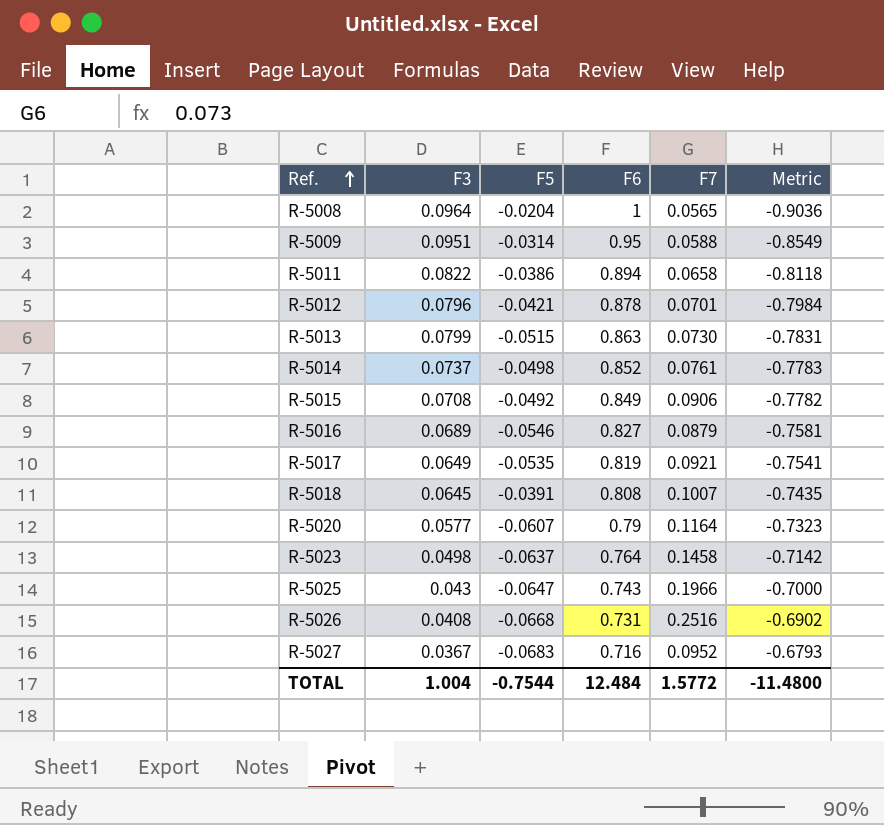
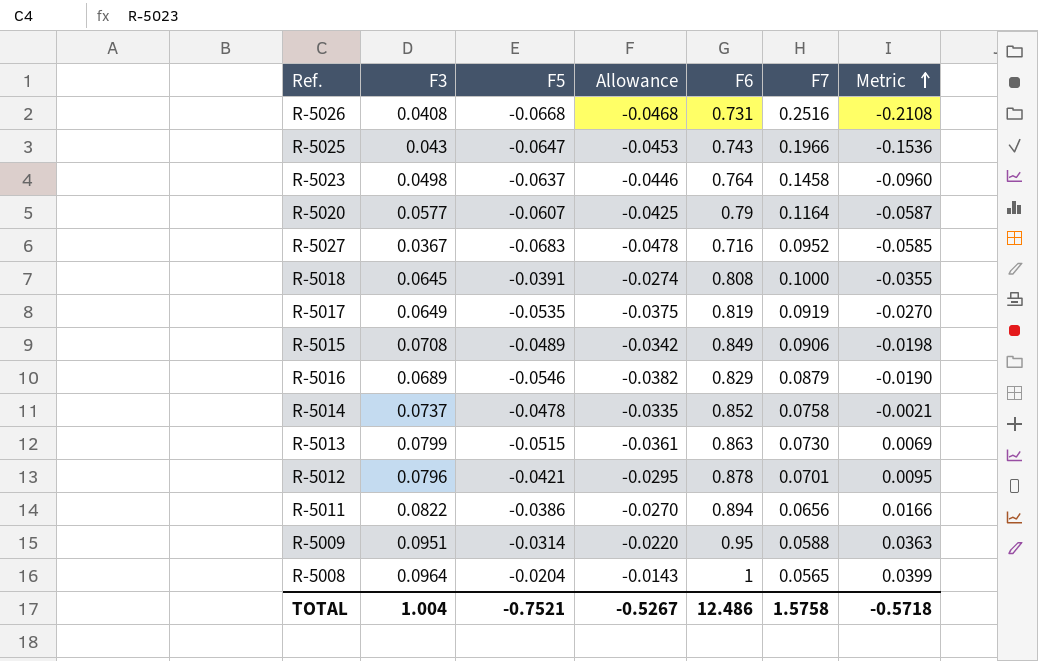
row order: Ref. ascending -> Metric ascending
column Allowance | formula: none -> [F5] * 0.7
column Metric | formula: [F3] - [F6] -> [F3] - [F7]
R-5018 | F7: 0.1007 -> 0.1000
R-5017 | F7: 0.0921 -> 0.0919
R-5015 | F5: -0.0492 -> -0.0489
R-5016 | F6: 0.827 -> 0.829
R-5014 | F5: -0.0498 -> -0.0478
R-5014 | F7: 0.0761 -> 0.0758
R-5011 | F7: 0.0658 -> 0.0656
TOTAL | F5: -0.7544 -> -0.7521
TOTAL | F6: 12.484 -> 12.486
TOTAL | F7: 1.5772 -> 1.5758
TOTAL | Metric: -11.4800 -> -0.5718

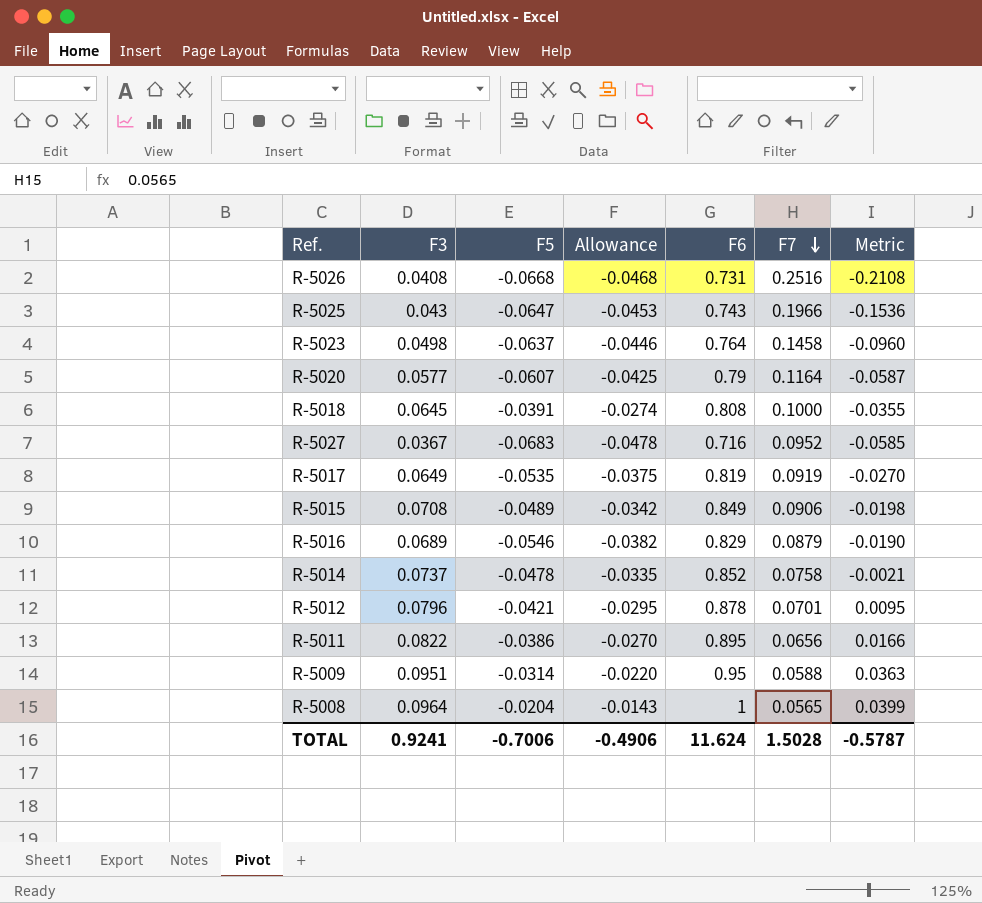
row order: Metric ascending -> F7 descending
row R-5013: 0.0799 | -0.0515 | -0.0361 | 0.863 | 0.0730 | 0.0069 -> none
R-5011 | F6: 0.894 -> 0.895
TOTAL | F3: 1.004 -> 0.9241
TOTAL | F5: -0.7521 -> -0.7006
TOTAL | Allowance: -0.5267 -> -0.4906
TOTAL | F6: 12.486 -> 11.624
TOTAL | F7: 1.5758 -> 1.5028
TOTAL | Metric: -0.5718 -> -0.5787

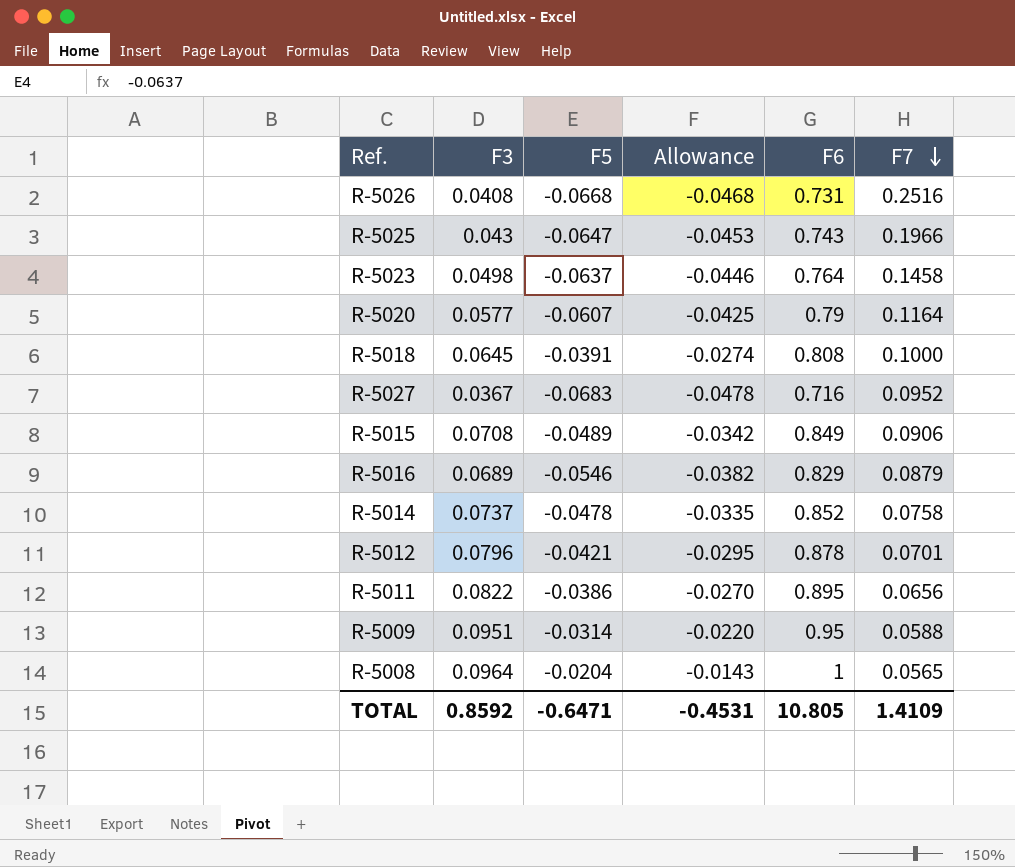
column Metric | formula: [F3] - [F7] -> none
row R-5017: 0.0649 | -0.0535 | -0.0375 | 0.819 | 0.0919 | -0.0270 -> none
TOTAL | F3: 0.9241 -> 0.8592
TOTAL | F5: -0.7006 -> -0.6471
TOTAL | Allowance: -0.4906 -> -0.4531
TOTAL | F6: 11.624 -> 10.805
TOTAL | F7: 1.5028 -> 1.4109

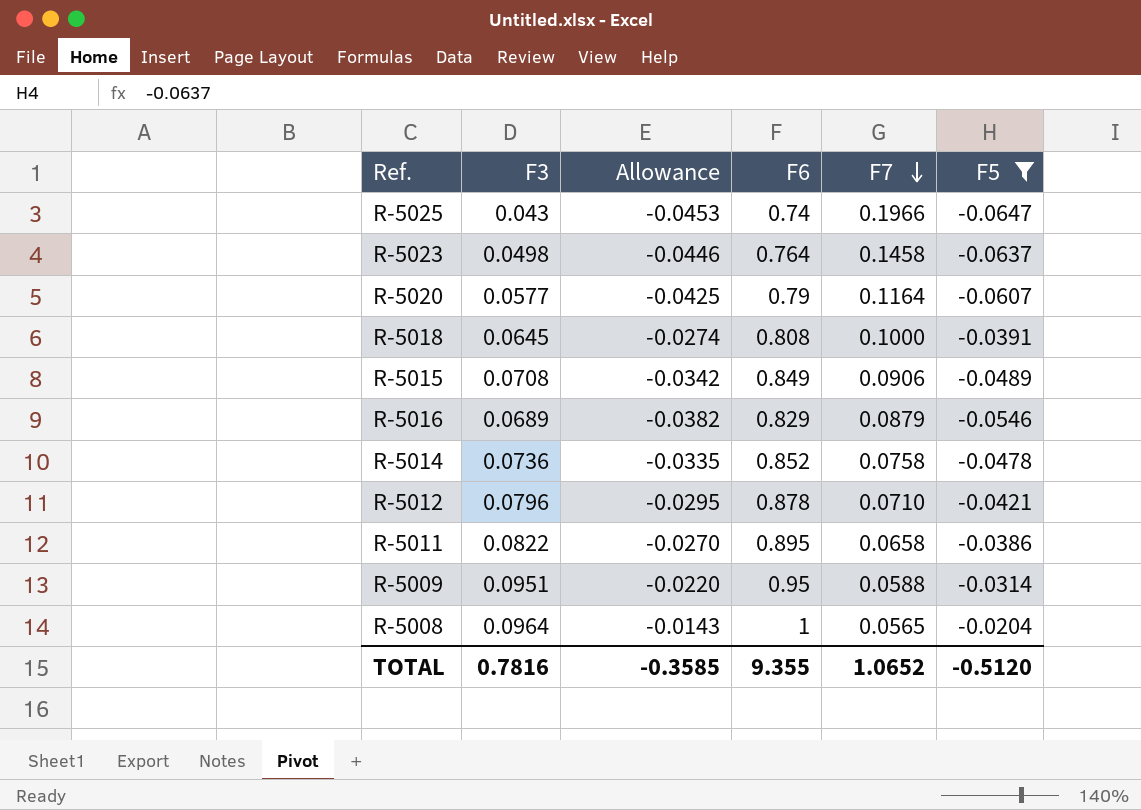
filter: none -> F5 >= -0.0647
column F5 | position: 3 -> 6
R-5025 | F6: 0.743 -> 0.74
R-5014 | F3: 0.0737 -> 0.0736
R-5012 | F7: 0.0701 -> 0.0710
R-5011 | F7: 0.0656 -> 0.0658
TOTAL | F3: 0.8592 -> 0.7816
TOTAL | Allowance: -0.4531 -> -0.3585
TOTAL | F6: 10.805 -> 9.355
TOTAL | F7: 1.4109 -> 1.0652
TOTAL | F5: -0.6471 -> -0.5120

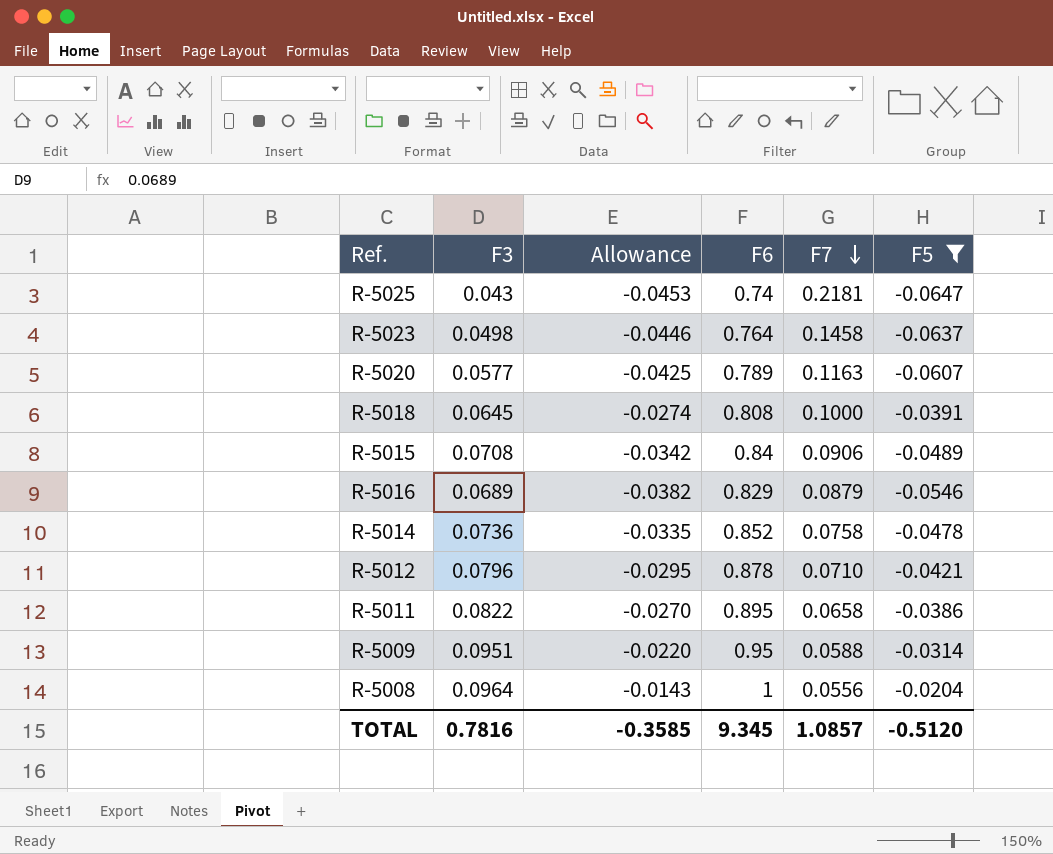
R-5025 | F7: 0.1966 -> 0.2181
R-5020 | F6: 0.79 -> 0.789
R-5020 | F7: 0.1164 -> 0.1163
R-5015 | F6: 0.849 -> 0.84
R-5008 | F7: 0.0565 -> 0.0556
TOTAL | F6: 9.355 -> 9.345
TOTAL | F7: 1.0652 -> 1.0857

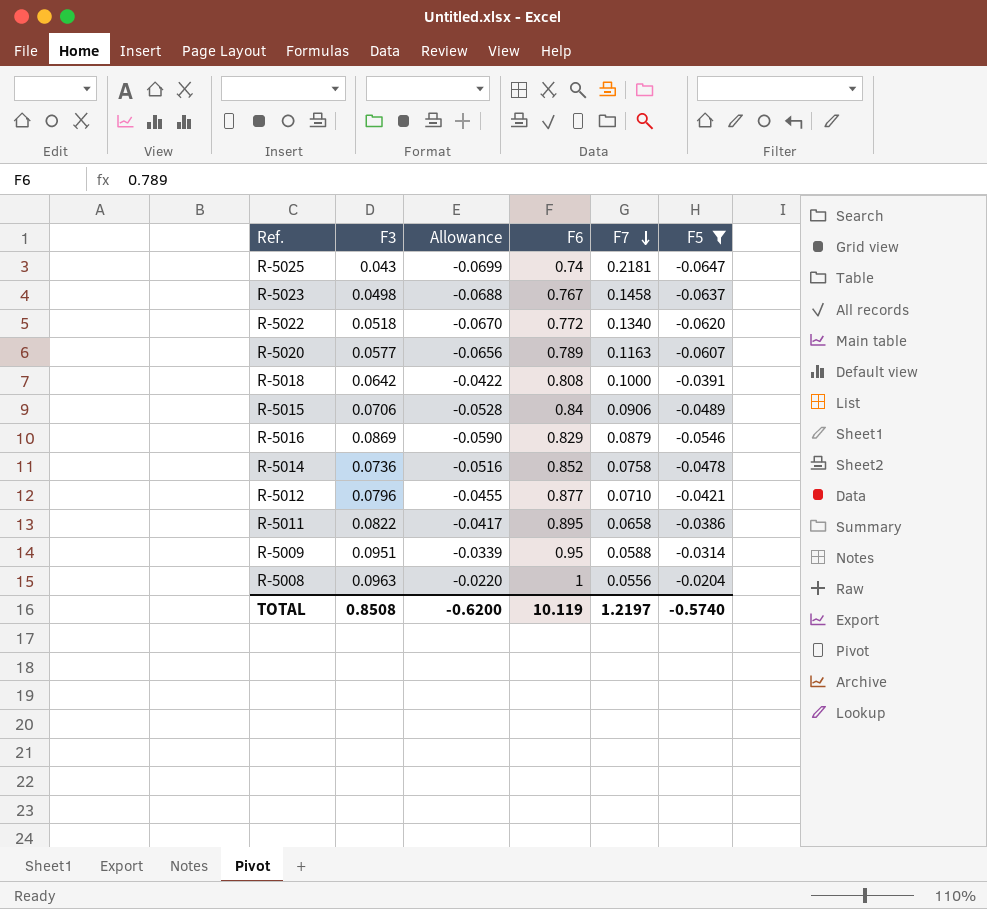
column Allowance | formula: [F5] * 0.7 -> [F5] * 1.08
R-5023 | F6: 0.764 -> 0.767
row R-5022: none -> 0.0518 | -0.0670 | 0.772 | 0.1340 | -0.0620
R-5018 | F3: 0.0645 -> 0.0642
R-5015 | F3: 0.0708 -> 0.0706
R-5016 | F3: 0.0689 -> 0.0869
R-5012 | F6: 0.878 -> 0.877
R-5008 | F3: 0.0964 -> 0.0963
TOTAL | F3: 0.7816 -> 0.8508
TOTAL | Allowance: -0.3585 -> -0.6200
TOTAL | F6: 9.345 -> 10.119
TOTAL | F7: 1.0857 -> 1.2197
TOTAL | F5: -0.5120 -> -0.5740

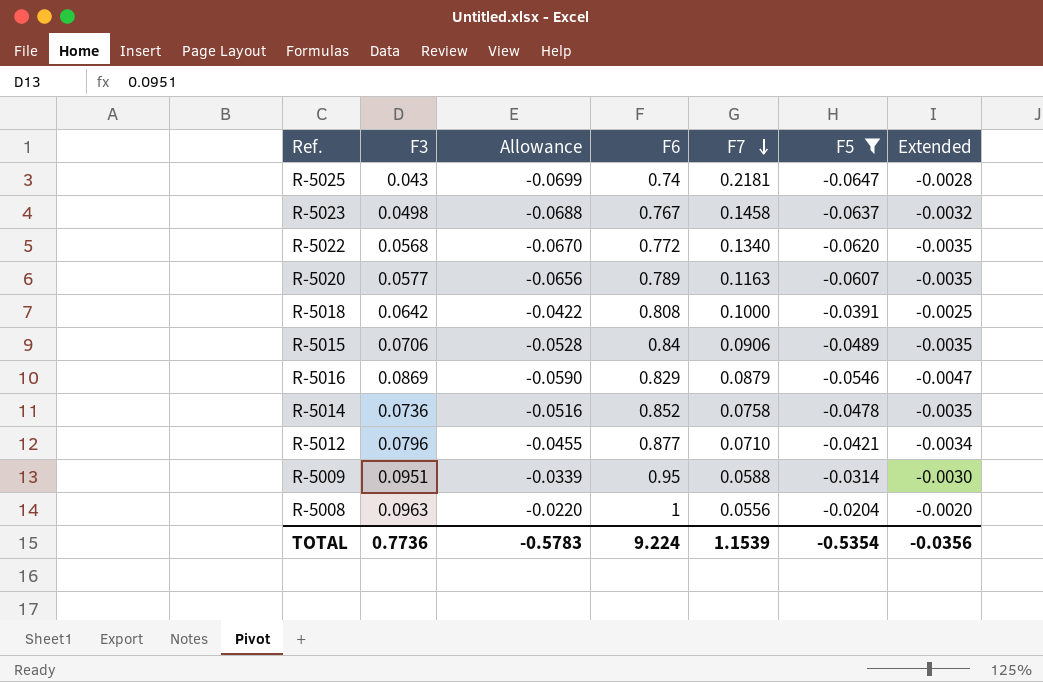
column Extended | formula: none -> [F3] * [F5]
row R-5011: 0.0822 | -0.0417 | 0.895 | 0.0658 | -0.0386 -> none
R-5022 | F3: 0.0518 -> 0.0568
TOTAL | F3: 0.8508 -> 0.7736
TOTAL | Allowance: -0.6200 -> -0.5783
TOTAL | F6: 10.119 -> 9.224
TOTAL | F7: 1.2197 -> 1.1539
TOTAL | F5: -0.5740 -> -0.5354

